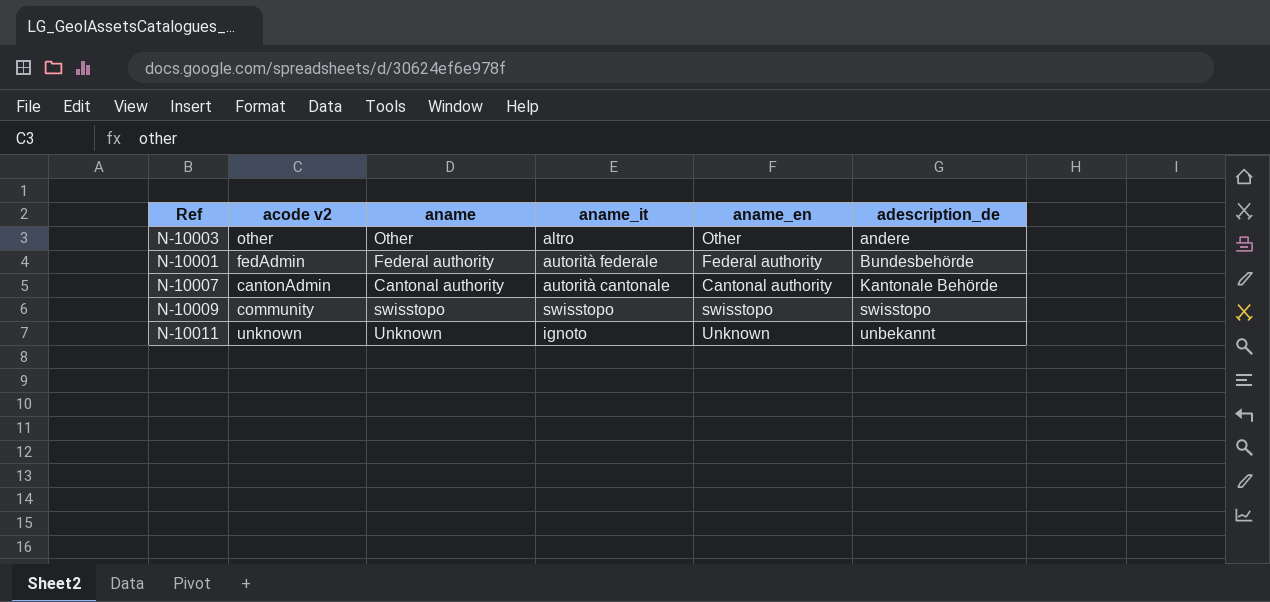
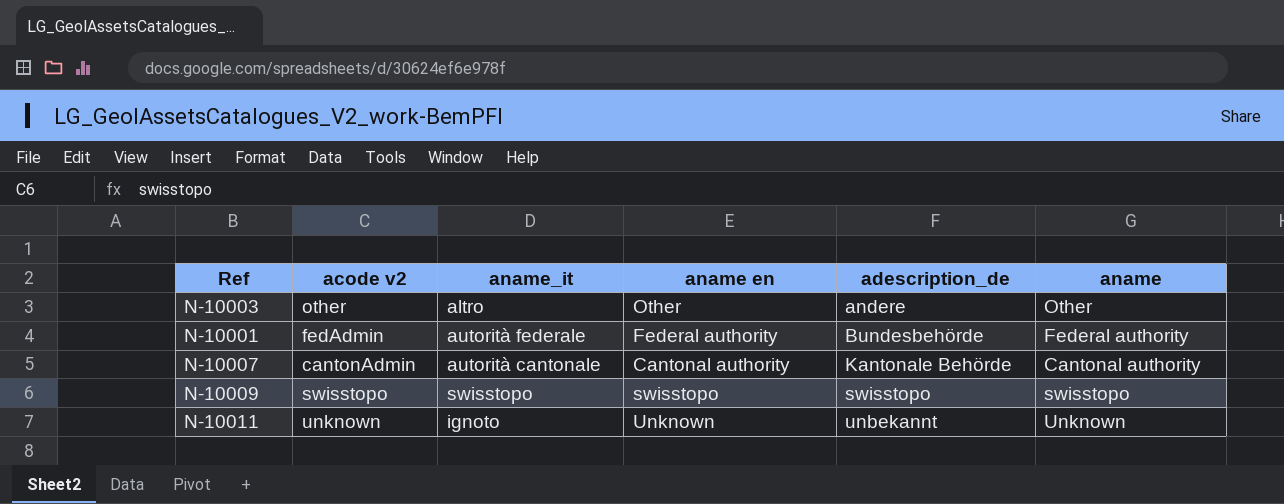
column name: aname_en -> aname en
column aname | position: 3 -> 6
N-10009 | acode v2: community -> swisstopo

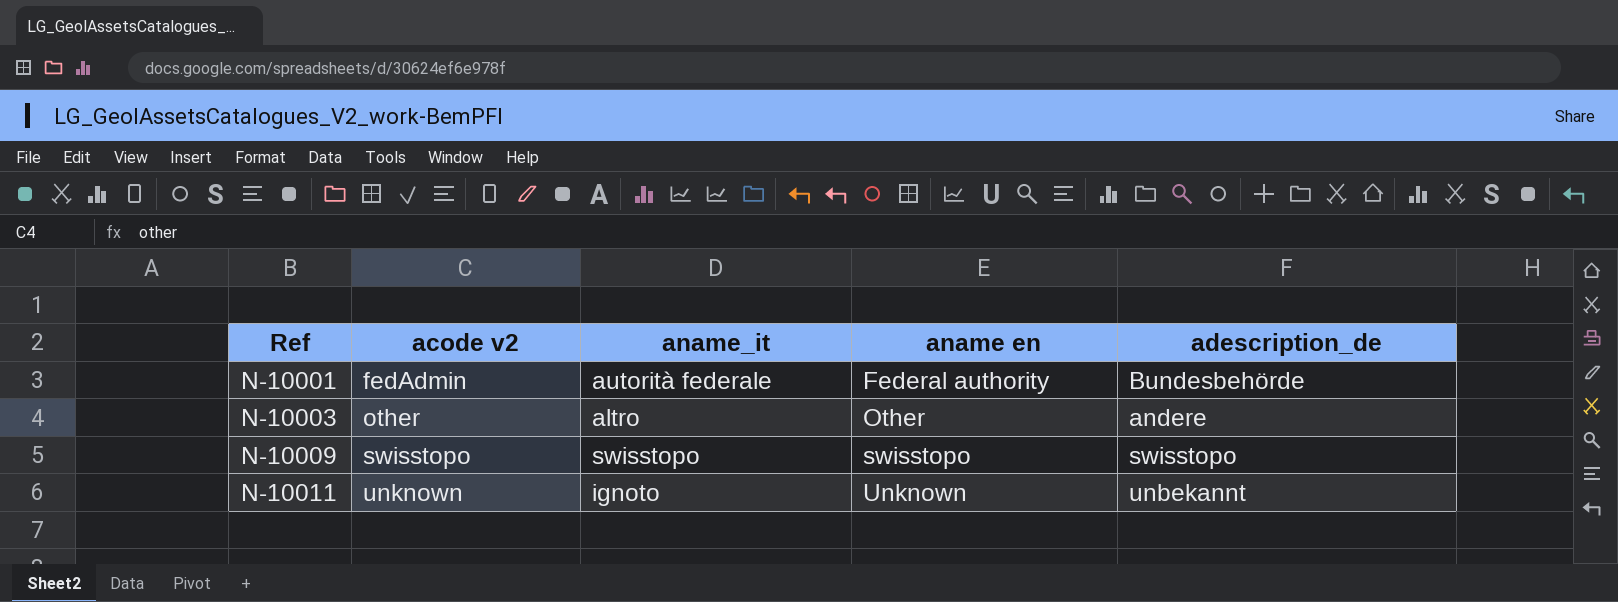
row order: adescription_de ascending -> Ref ascending
column aname | position: 6 -> none
row N-10007: cantonAdmin | autorità cantonale | Cantonal authority | Kantonale Behörde | Cantonal authority -> none

